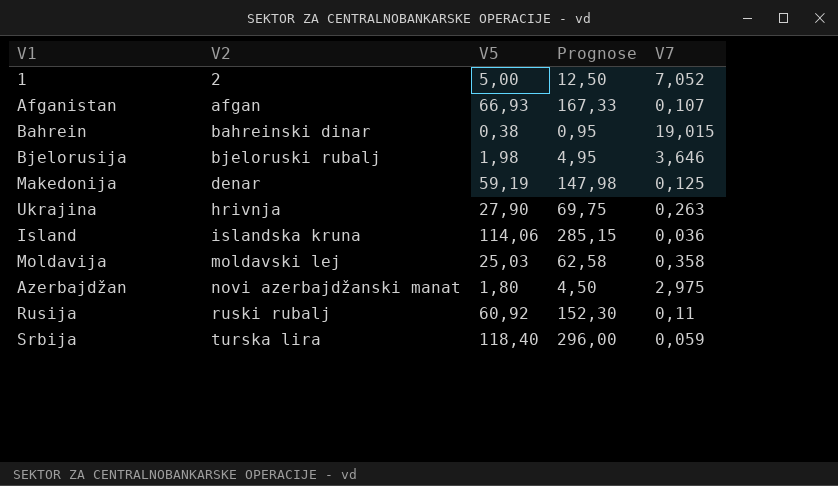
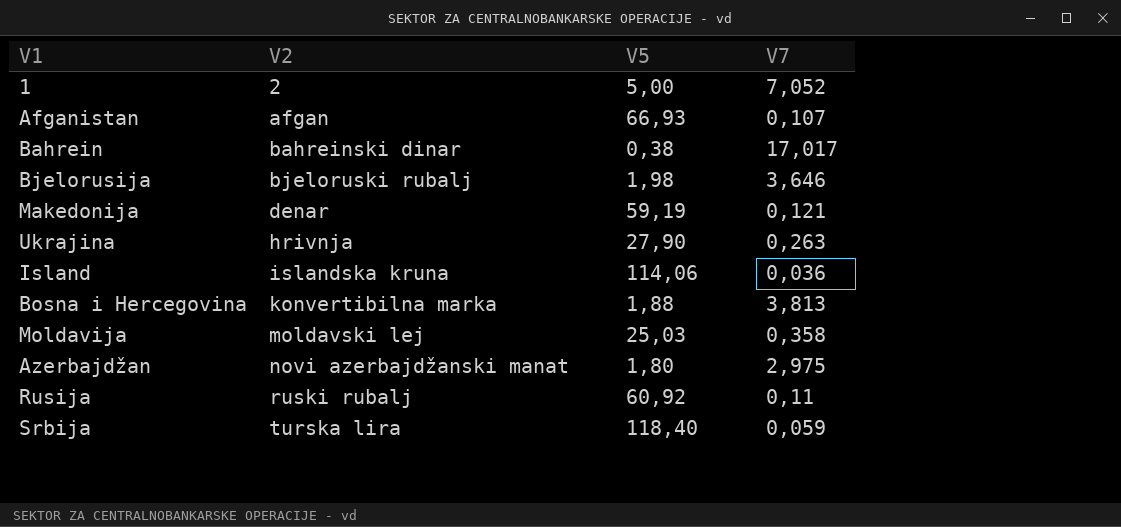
column Prognose | formula: [V5] * 2,5 -> none
Bahrein | V7: 19,015 -> 17,017
Makedonija | V7: 0,125 -> 0,121
row Bosna i Hercegovina: none -> konvertibilna marka | 1,88 | 3,813

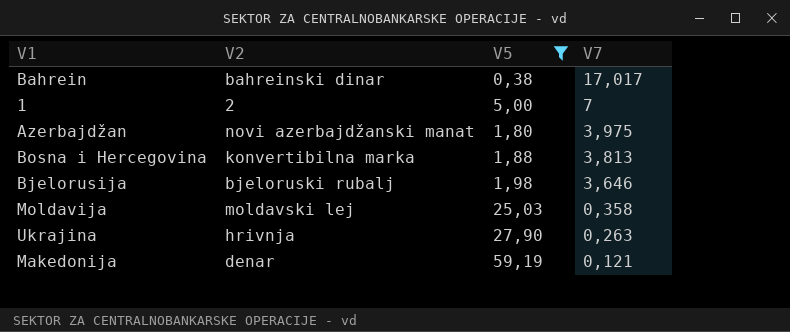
filter: none -> V5 <= 59,19
row order: V2 ascending -> V7 descending
1 | V7: 7,052 -> 7
Azerbajdžan | V7: 2,975 -> 3,975

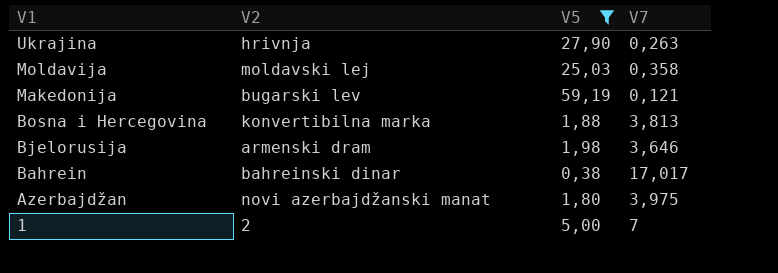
row order: V7 descending -> V1 descending
Makedonija | V2: denar -> bugarski lev
Bjelorusija | V2: bjeloruski rubalj -> armenski dram

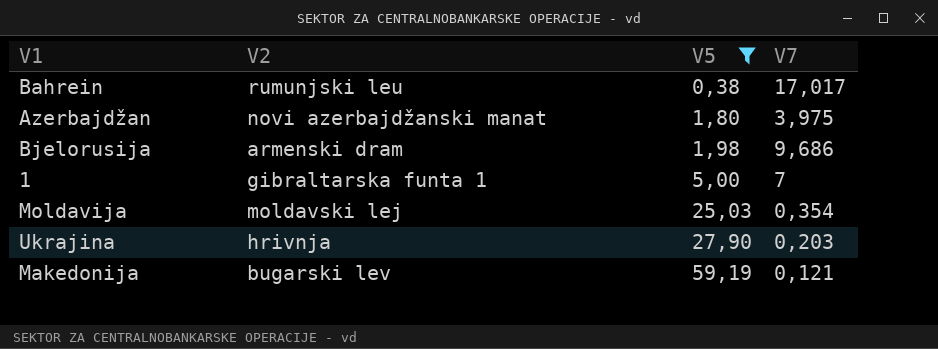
row order: V1 descending -> V5 ascending
row Bosna i Hercegovina: konvertibilna marka | 1,88 | 3,813 -> none
Bahrein | V2: bahreinski dinar -> rumunjski leu
Bjelorusija | V7: 3,646 -> 9,686
1 | V2: 2 -> gibraltarska funta 1
Moldavija | V7: 0,358 -> 0,354
Ukrajina | V7: 0,263 -> 0,203

